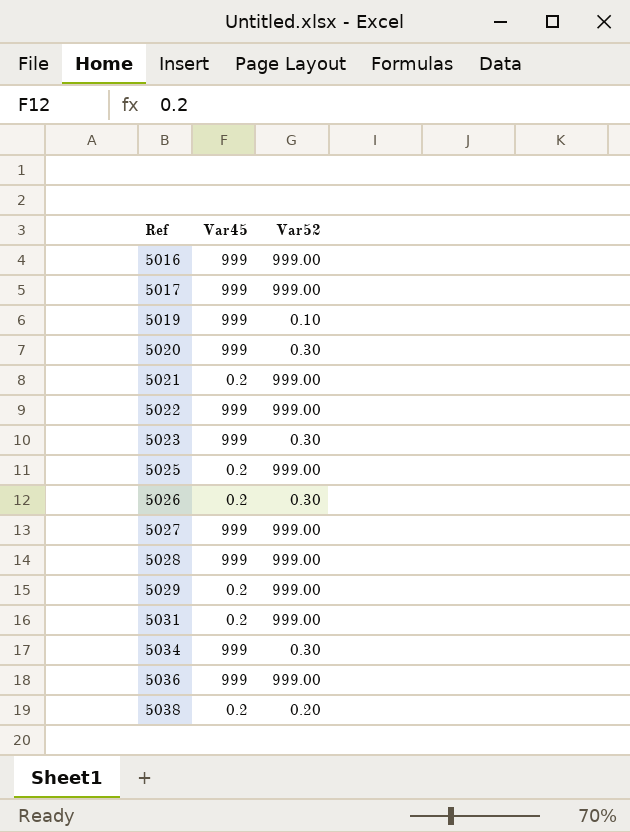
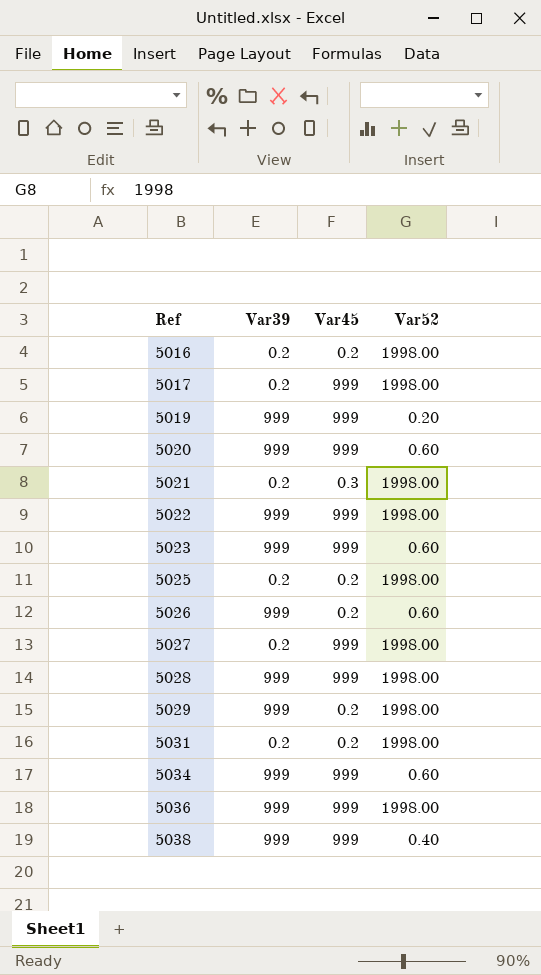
column Var39 | position: none -> 2
5016 | Var45: 999 -> 0.2
5016 | Var52: 999.00 -> 1998.00
5017 | Var52: 999.00 -> 1998.00
5019 | Var52: 0.10 -> 0.20
5020 | Var52: 0.30 -> 0.60
5021 | Var45: 0.2 -> 0.3
5021 | Var52: 999.00 -> 1998.00
5022 | Var52: 999.00 -> 1998.00
5023 | Var52: 0.30 -> 0.60
5025 | Var52: 999.00 -> 1998.00
5026 | Var52: 0.30 -> 0.60
5027 | Var52: 999.00 -> 1998.00
5028 | Var52: 999.00 -> 1998.00
5029 | Var52: 999.00 -> 1998.00
5031 | Var52: 999.00 -> 1998.00
5034 | Var52: 0.30 -> 0.60
5036 | Var52: 999.00 -> 1998.00
5038 | Var45: 0.2 -> 999
5038 | Var52: 0.20 -> 0.40

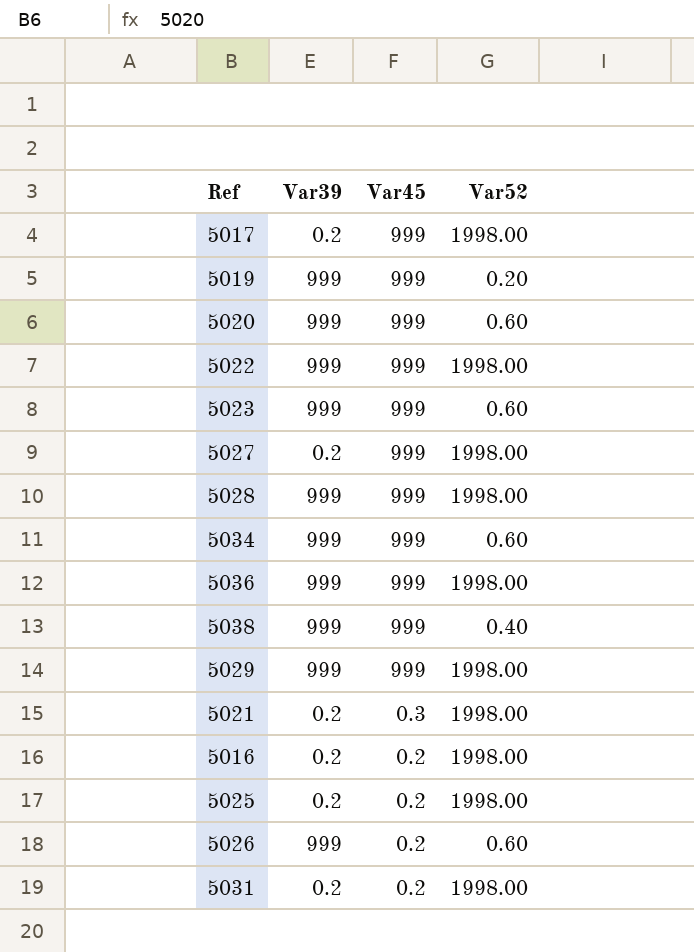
row order: Ref ascending -> Var45 descending
5029 | Var45: 0.2 -> 999

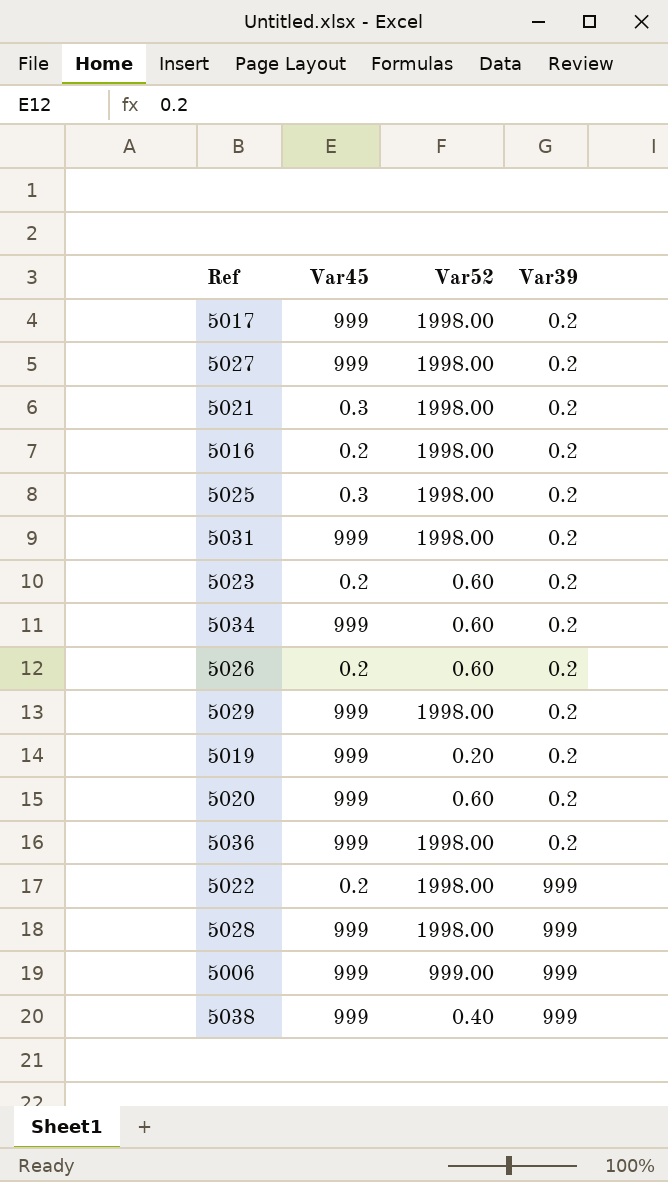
row order: Var45 descending -> Var39 ascending
column Var39 | position: 2 -> 4
5025 | Var45: 0.2 -> 0.3
5031 | Var45: 0.2 -> 999
5023 | Var45: 999 -> 0.2
5023 | Var39: 999 -> 0.2
5034 | Var39: 999 -> 0.2
5026 | Var39: 999 -> 0.2
5029 | Var39: 999 -> 0.2
5019 | Var39: 999 -> 0.2
5020 | Var39: 999 -> 0.2
5036 | Var39: 999 -> 0.2
5022 | Var45: 999 -> 0.2
row 5006: none -> 999 | 999.00 | 999

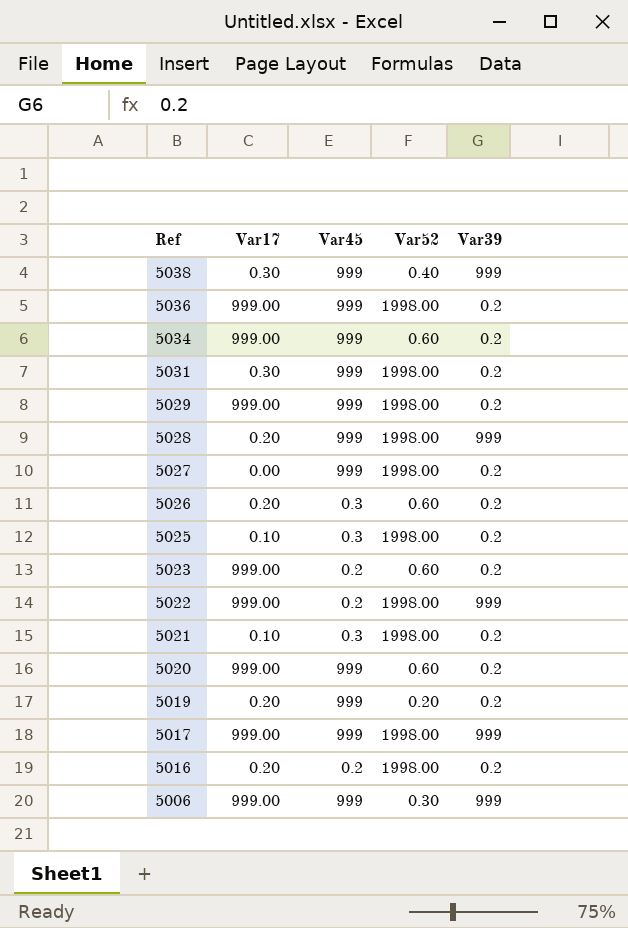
row order: Var39 ascending -> Ref descending
column Var17 | position: none -> 2
5026 | Var45: 0.2 -> 0.3
5017 | Var39: 0.2 -> 999
5006 | Var52: 999.00 -> 0.30

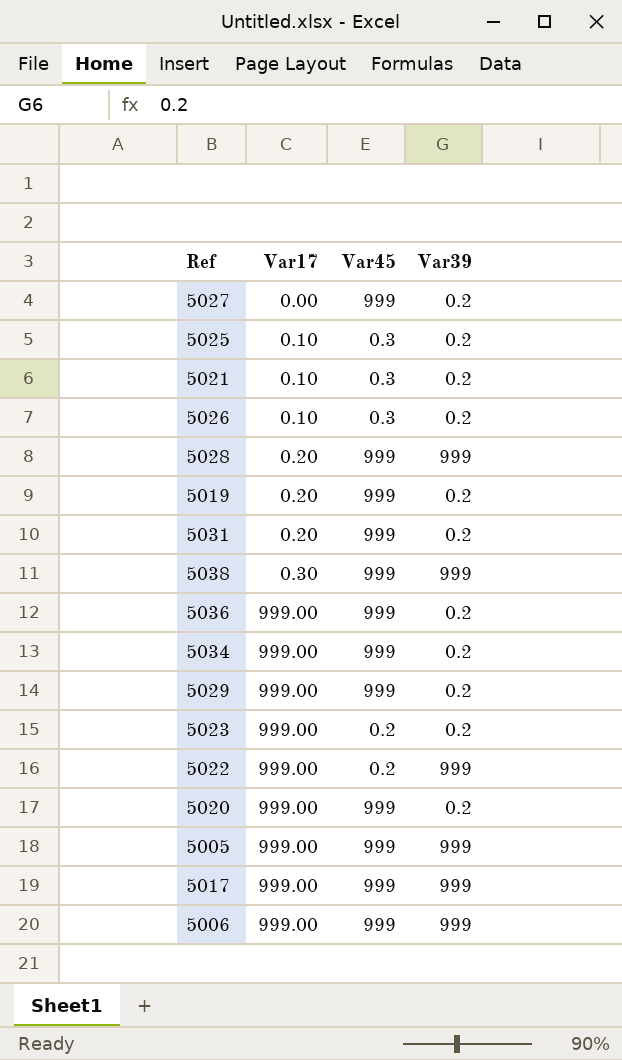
row order: Ref descending -> Var17 ascending
column Var52 | position: 4 -> none
row 5016: 0.20 | 0.2 | 1998.00 | 0.2 -> none
5026 | Var17: 0.20 -> 0.10
5031 | Var17: 0.30 -> 0.20
row 5005: none -> 999.00 | 999 | 999

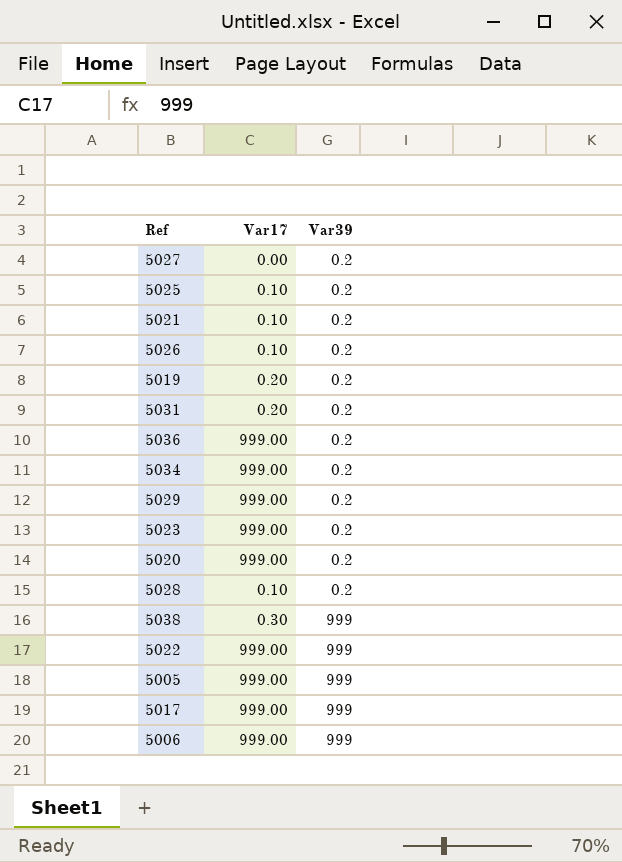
row order: Var17 ascending -> Var39 ascending
column Var45 | position: 3 -> none
5028 | Var17: 0.20 -> 0.10
5028 | Var39: 999 -> 0.2

